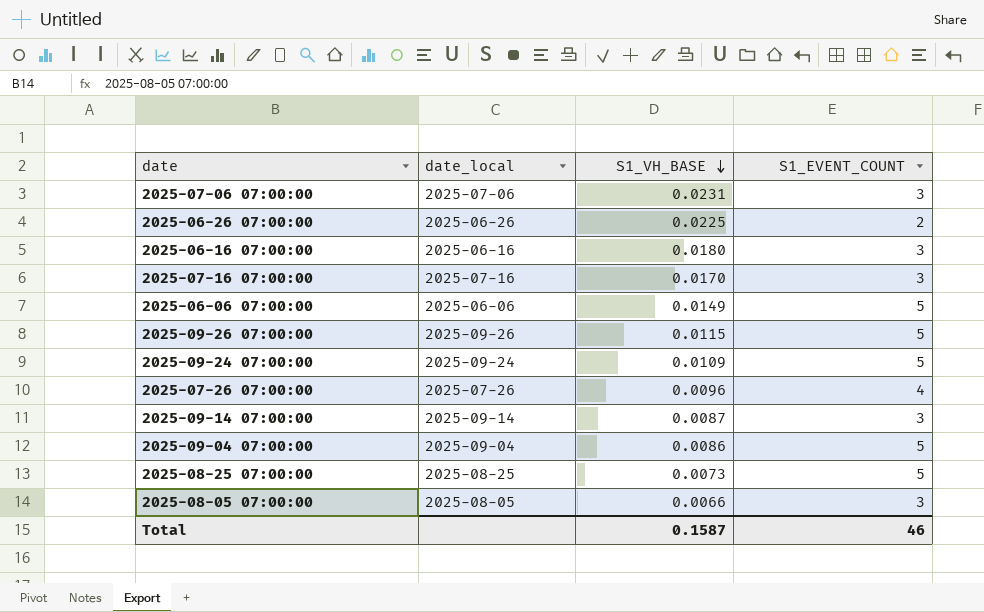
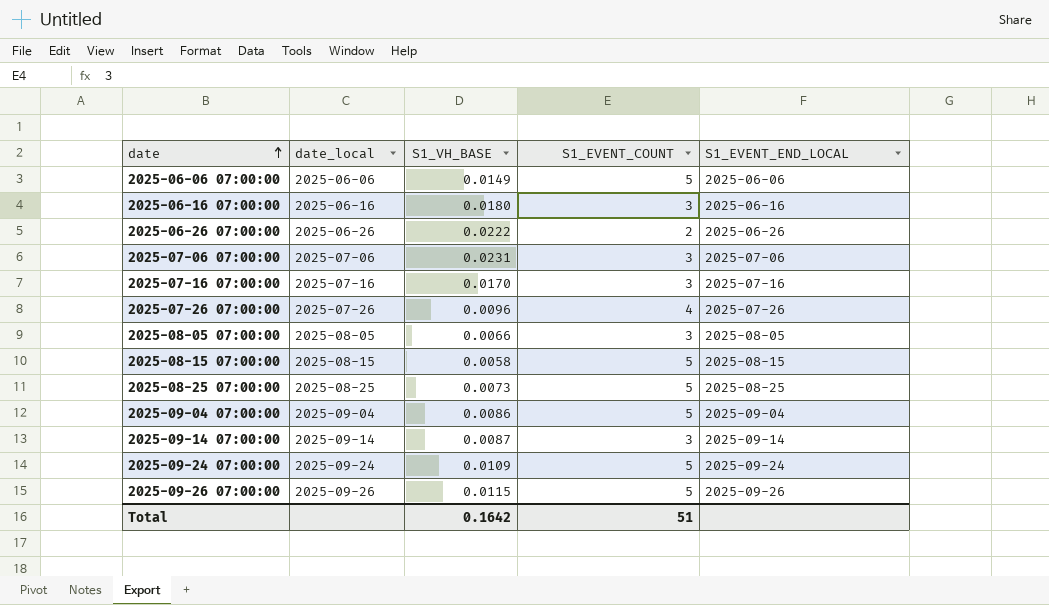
row order: S1_VH_BASE descending -> date ascending
column S1_EVENT_END_LOCAL | position: none -> 5
2025-06-26 07:00:00 | S1_VH_BASE: 0.0225 -> 0.0222
row 2025-08-15 07:00:00: none -> 2025-08-15 | 0.0058 | 5 | 2025-08-15
Total | S1_VH_BASE: 0.1587 -> 0.1642
Total | S1_EVENT_COUNT: 46 -> 51

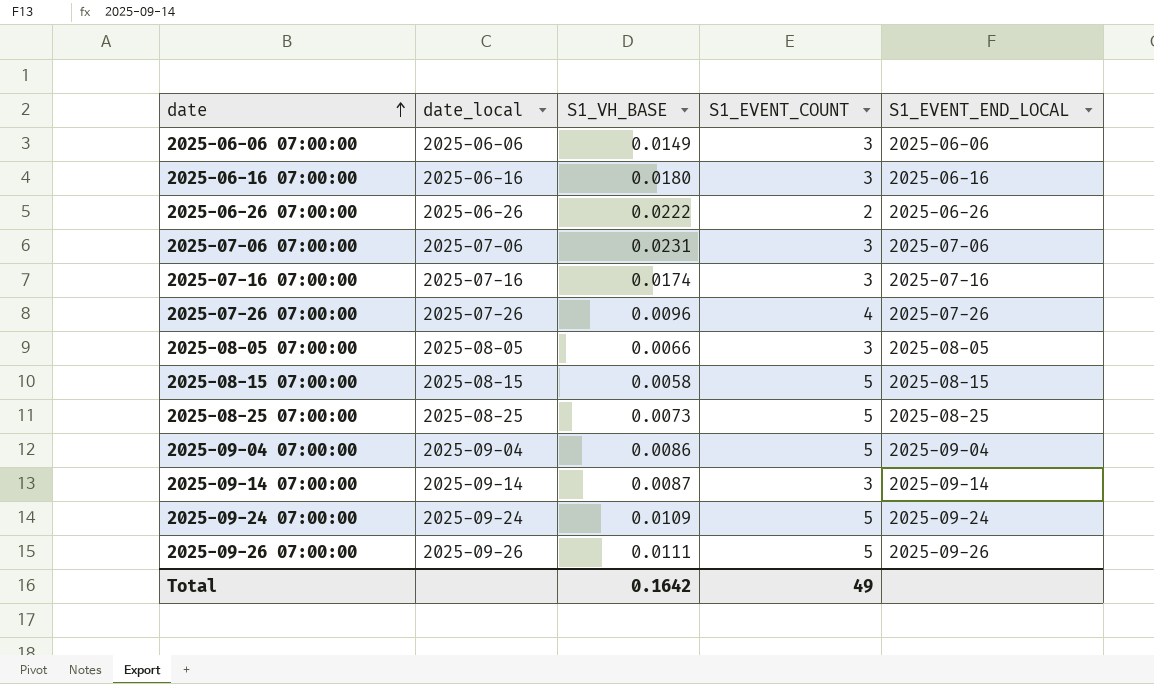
2025-06-06 07:00:00 | S1_EVENT_COUNT: 5 -> 3
2025-07-16 07:00:00 | S1_VH_BASE: 0.0170 -> 0.0174
2025-09-26 07:00:00 | S1_VH_BASE: 0.0115 -> 0.0111
Total | S1_EVENT_COUNT: 51 -> 49

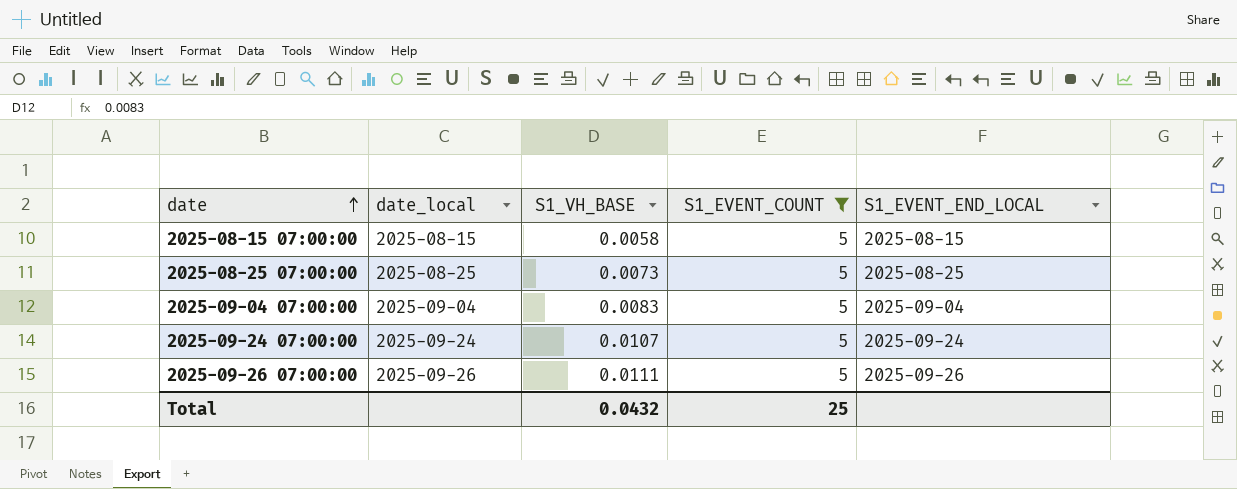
filter: none -> S1_EVENT_COUNT = 5
2025-09-04 07:00:00 | S1_VH_BASE: 0.0086 -> 0.0083
2025-09-24 07:00:00 | S1_VH_BASE: 0.0109 -> 0.0107
Total | S1_VH_BASE: 0.1642 -> 0.0432
Total | S1_EVENT_COUNT: 49 -> 25

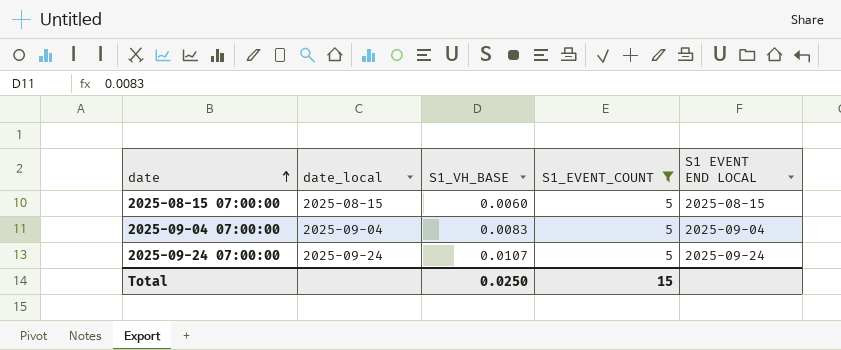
column name: S1_EVENT_END_LOCAL -> S1 EVENT END LOCAL
row 2025-08-25 07:00:00: 2025-08-25 | 0.0073 | 5 | 2025-08-25 -> none
row 2025-09-26 07:00:00: 2025-09-26 | 0.0111 | 5 | 2025-09-26 -> none
2025-08-15 07:00:00 | S1_VH_BASE: 0.0058 -> 0.0060
Total | S1_VH_BASE: 0.0432 -> 0.0250
Total | S1_EVENT_COUNT: 25 -> 15

